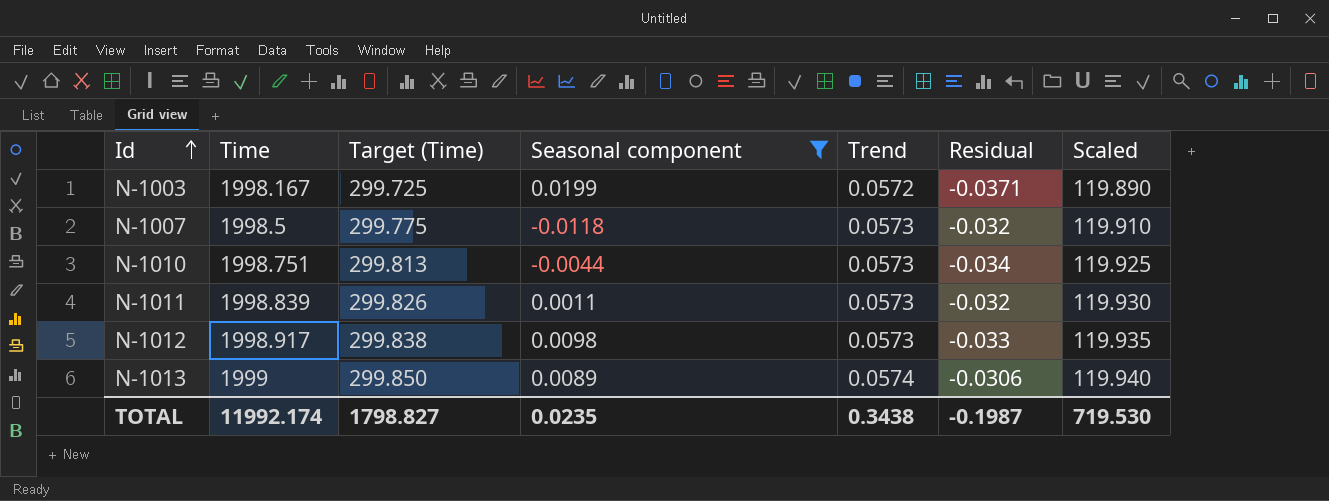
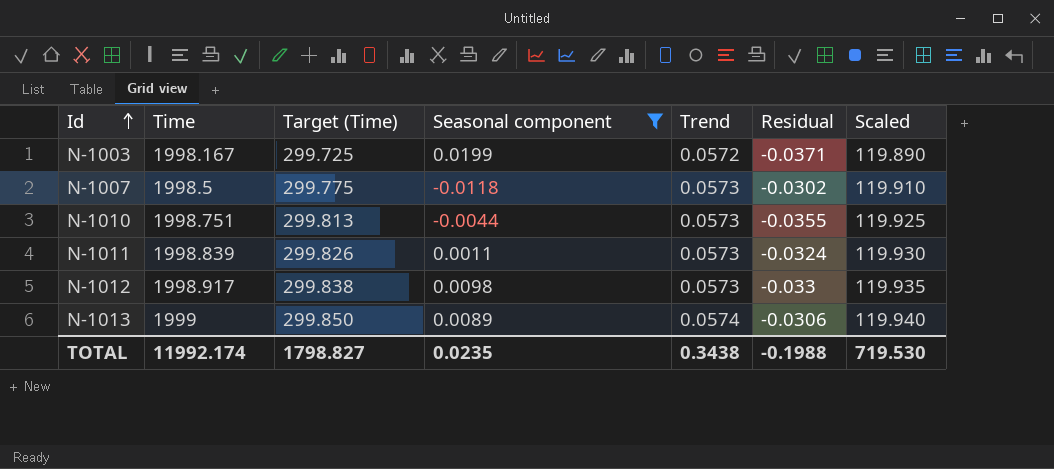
N-1007 | Residual: -0.032 -> -0.0302
N-1010 | Residual: -0.034 -> -0.0355
N-1011 | Residual: -0.032 -> -0.0324
TOTAL | Residual: -0.1987 -> -0.1988

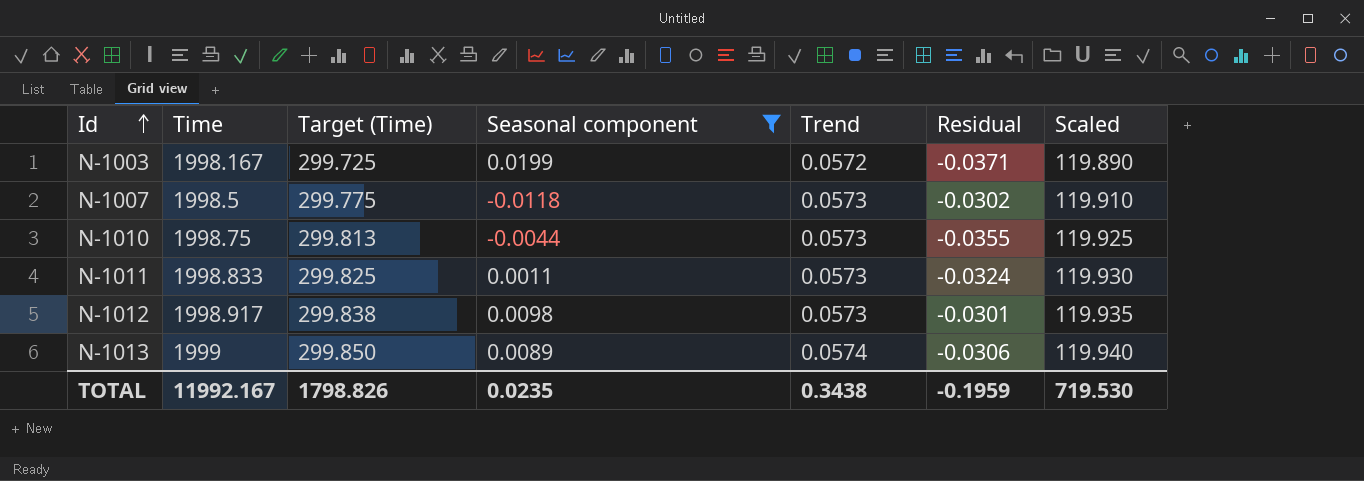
N-1010 | Time: 1998.751 -> 1998.75
N-1011 | Time: 1998.839 -> 1998.833
N-1011 | Target (Time): 299.826 -> 299.825
N-1012 | Residual: -0.033 -> -0.0301
TOTAL | Time: 11992.174 -> 11992.167
TOTAL | Target (Time): 1798.827 -> 1798.826
TOTAL | Residual: -0.1988 -> -0.1959

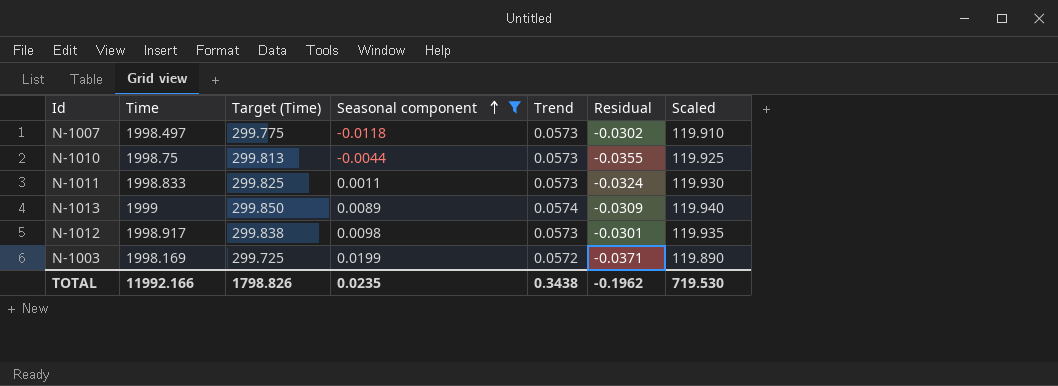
row order: Id ascending -> Seasonal component ascending
N-1007 | Time: 1998.5 -> 1998.497
N-1013 | Residual: -0.0306 -> -0.0309
N-1003 | Time: 1998.167 -> 1998.169
TOTAL | Time: 11992.167 -> 11992.166
TOTAL | Residual: -0.1959 -> -0.1962

